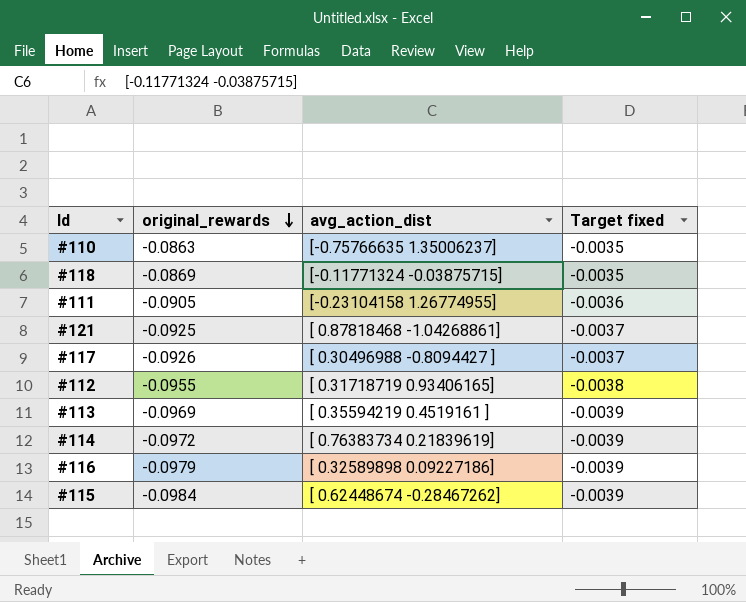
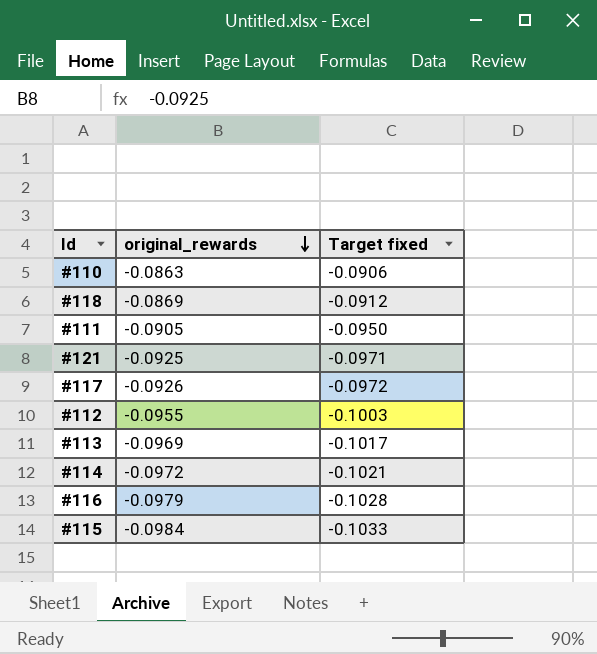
column avg_action_dist | position: 3 -> none
column Target fixed | formula: [original_rewards] * 0.04 -> [original_rewards] * 1.05

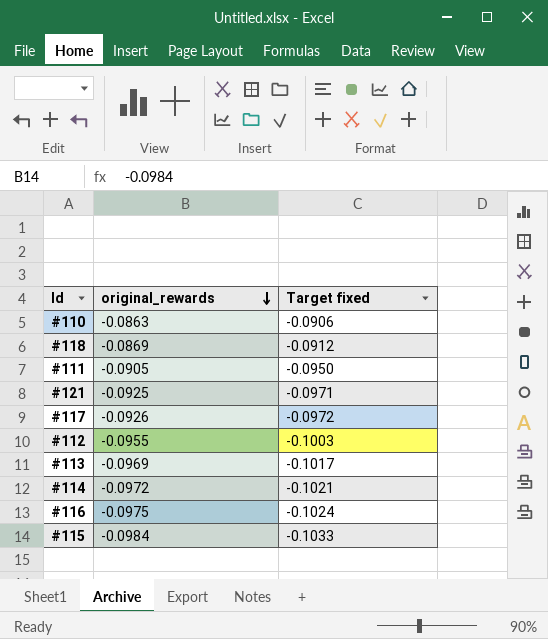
#116 | original_rewards: -0.0979 -> -0.0975
#116 | Target fixed: -0.1028 -> -0.1024

